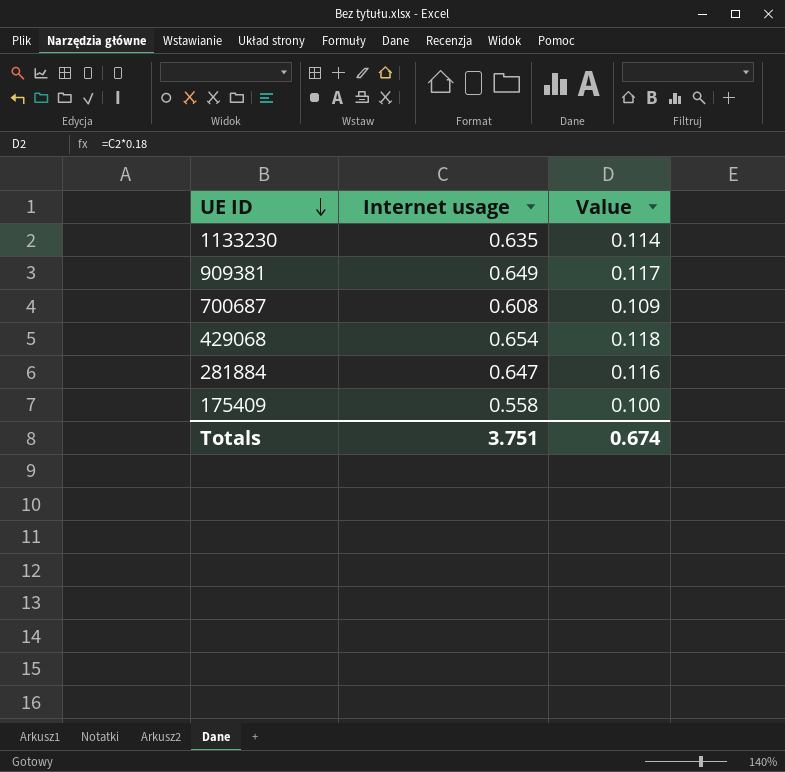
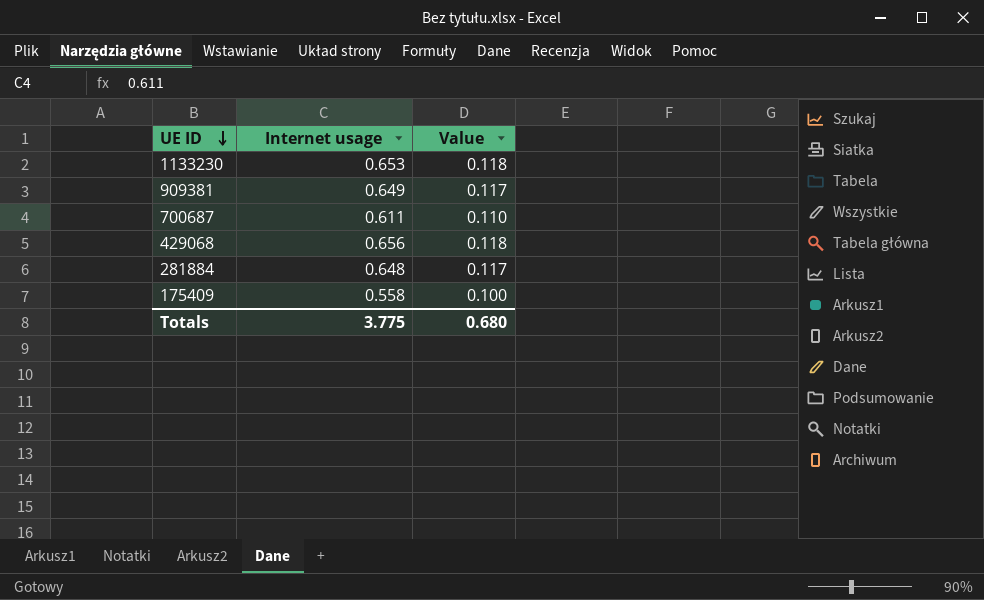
1133230 | Internet usage: 0.635 -> 0.653
1133230 | Value: 0.114 -> 0.118
700687 | Internet usage: 0.608 -> 0.611
700687 | Value: 0.109 -> 0.110
429068 | Internet usage: 0.654 -> 0.656
281884 | Internet usage: 0.647 -> 0.648
281884 | Value: 0.116 -> 0.117
Totals | Internet usage: 3.751 -> 3.775
Totals | Value: 0.674 -> 0.680

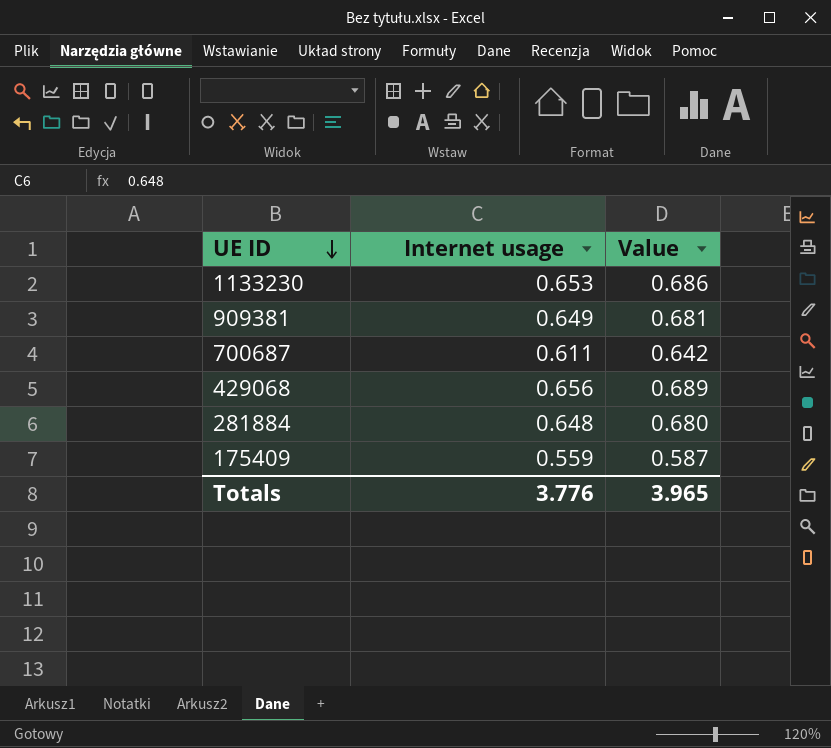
column Value | formula: [Internet usage] * 0.18 -> [Internet usage] * 1.05
175409 | Internet usage: 0.558 -> 0.559
Totals | Internet usage: 3.775 -> 3.776
Totals | Value: 0.680 -> 3.965

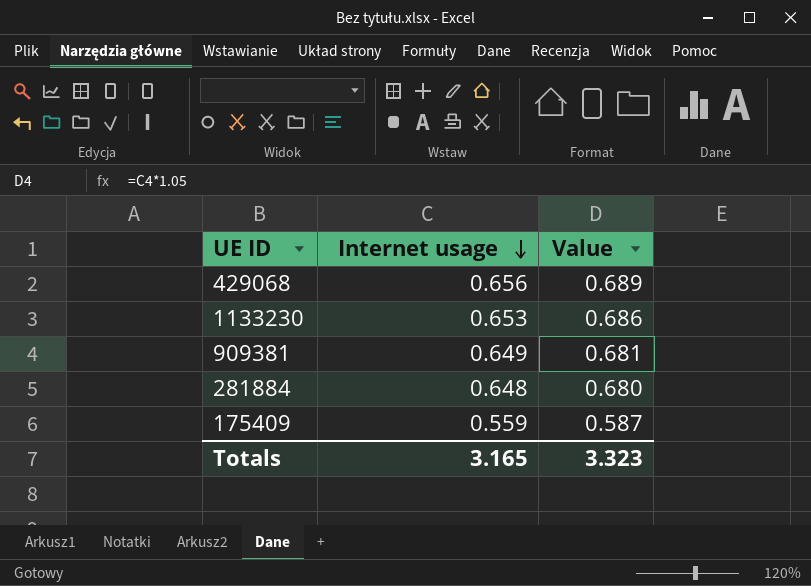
row order: UE ID descending -> Internet usage descending
row 700687: 0.611 | 0.642 -> none
Totals | Internet usage: 3.776 -> 3.165
Totals | Value: 3.965 -> 3.323

